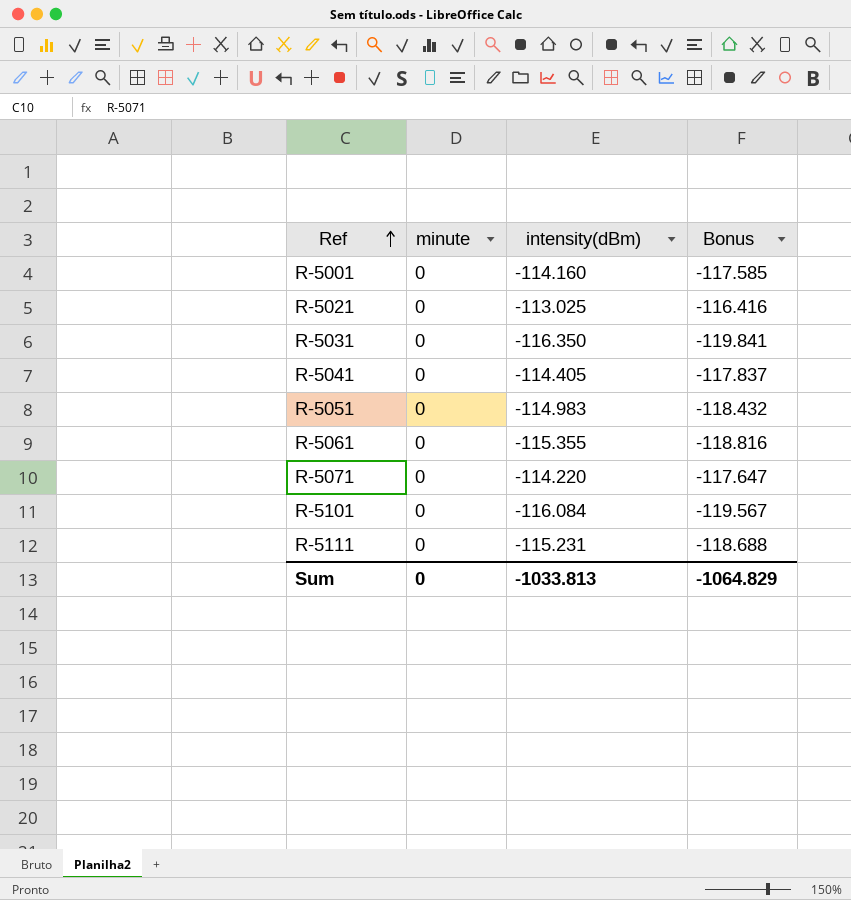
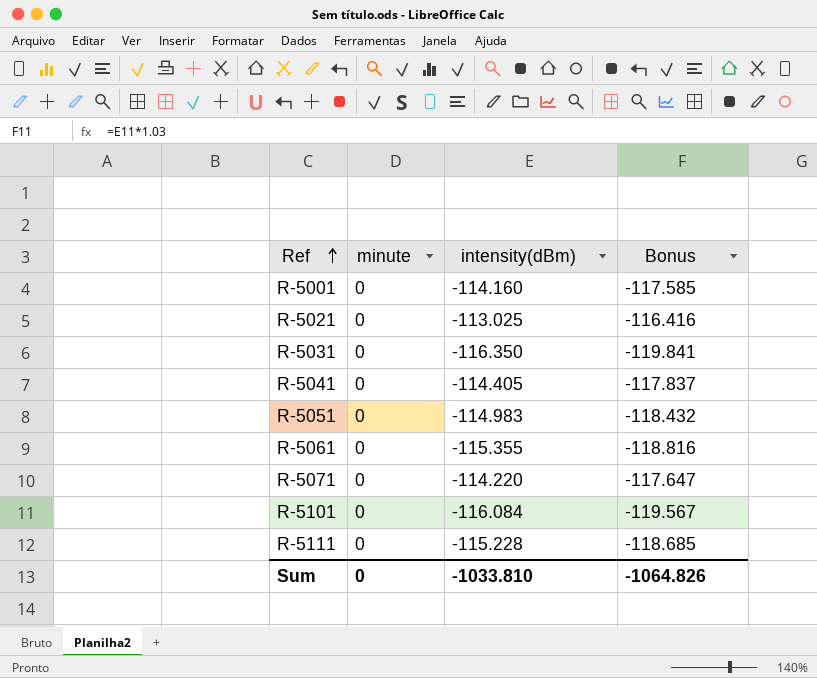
R-5111 | intensity(dBm): -115.231 -> -115.228
R-5111 | Bonus: -118.688 -> -118.685
Sum | intensity(dBm): -1033.813 -> -1033.810
Sum | Bonus: -1064.829 -> -1064.826

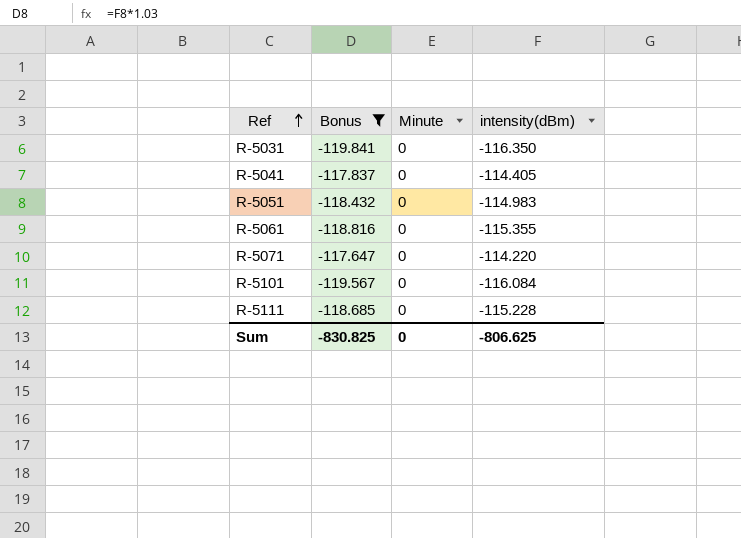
filter: none -> Bonus <= -117.647
column Bonus | position: 4 -> 2
column name: minute -> Minute
Sum | Bonus: -1064.826 -> -830.825
Sum | intensity(dBm): -1033.810 -> -806.625

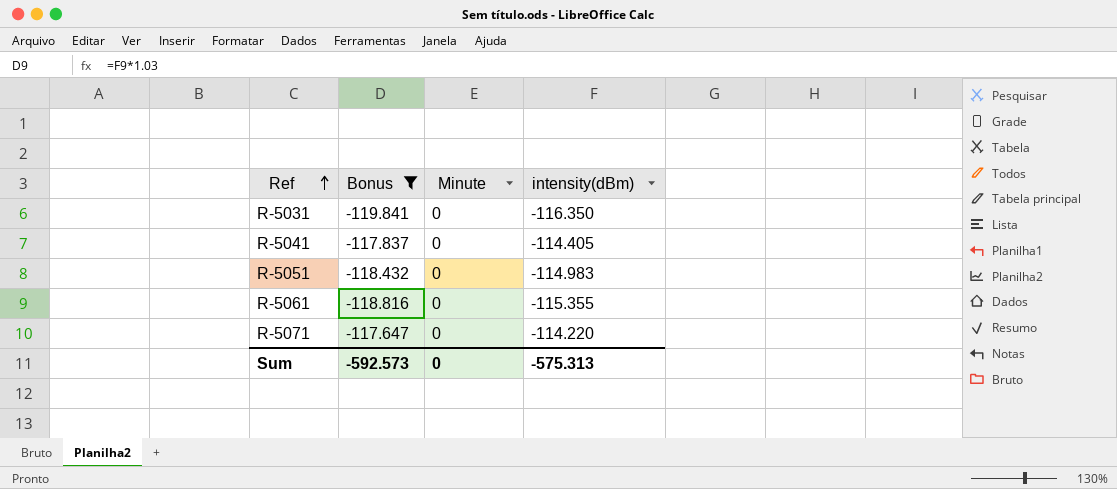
row R-5101: -119.567 | 0 | -116.084 -> none
row R-5111: -118.685 | 0 | -115.228 -> none
Sum | Bonus: -830.825 -> -592.573
Sum | intensity(dBm): -806.625 -> -575.313

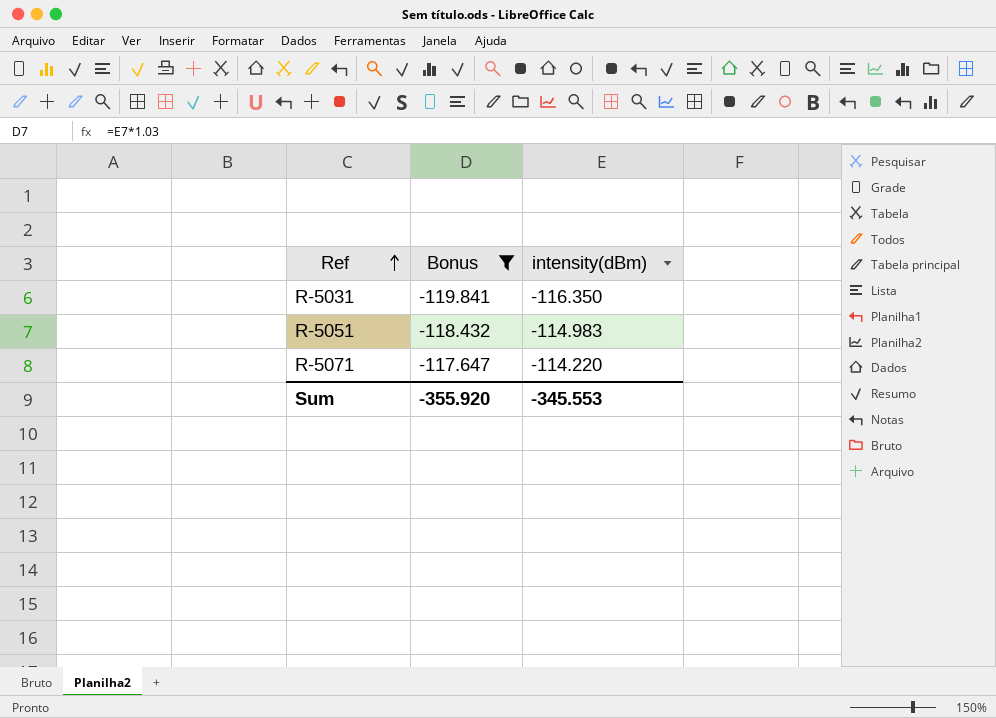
column Minute | position: 3 -> none
row R-5041: -117.837 | 0 | -114.405 -> none
row R-5061: -118.816 | 0 | -115.355 -> none
Sum | Bonus: -592.573 -> -355.920
Sum | intensity(dBm): -575.313 -> -345.553

